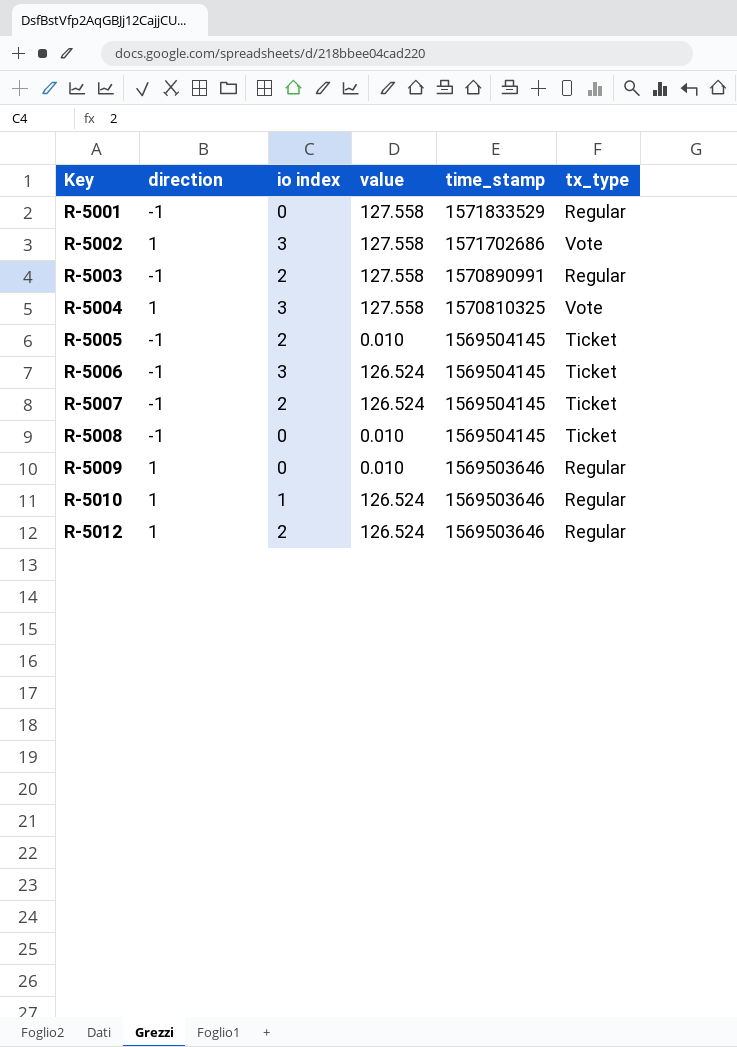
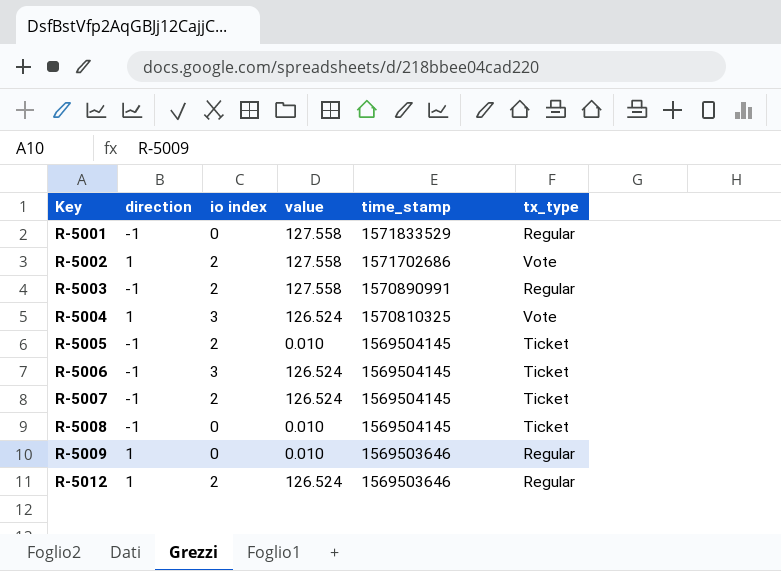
row R-5010: 1 | 1 | 126.524 | 1569503646 | Regular -> none
R-5002 | io index: 3 -> 2
R-5004 | value: 127.558 -> 126.524

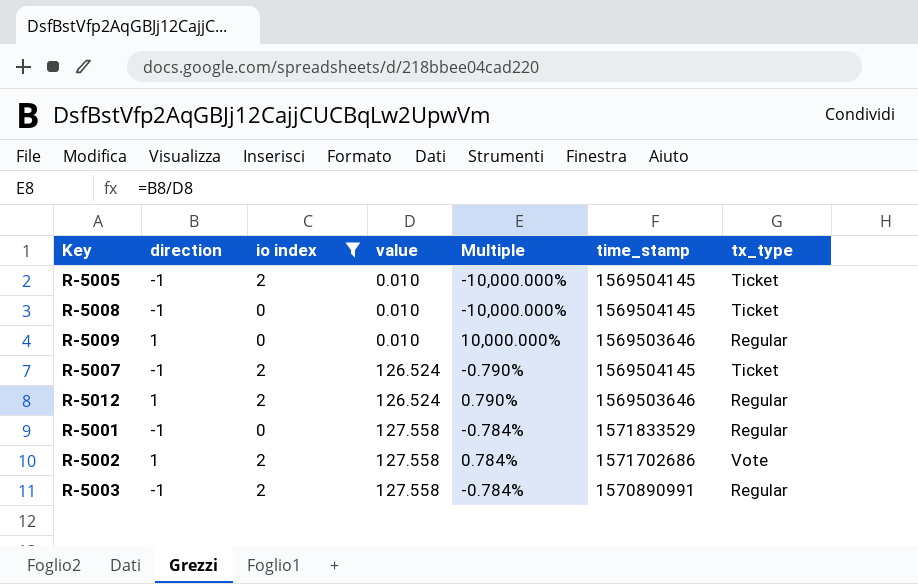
filter: none -> io index != 3
row order: Key ascending -> value ascending
column Multiple | formula: none -> [direction] / [value]

